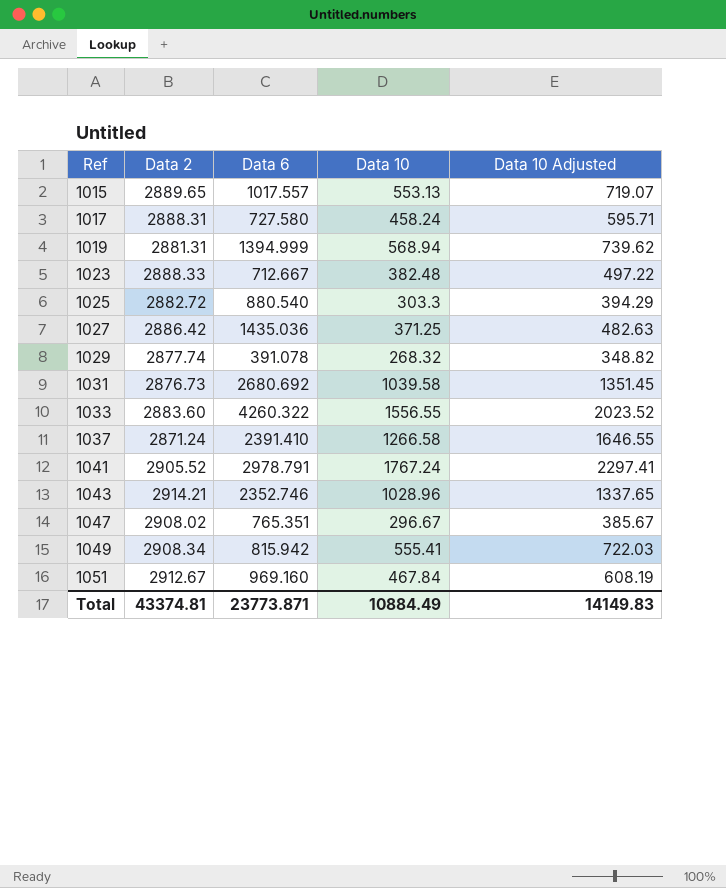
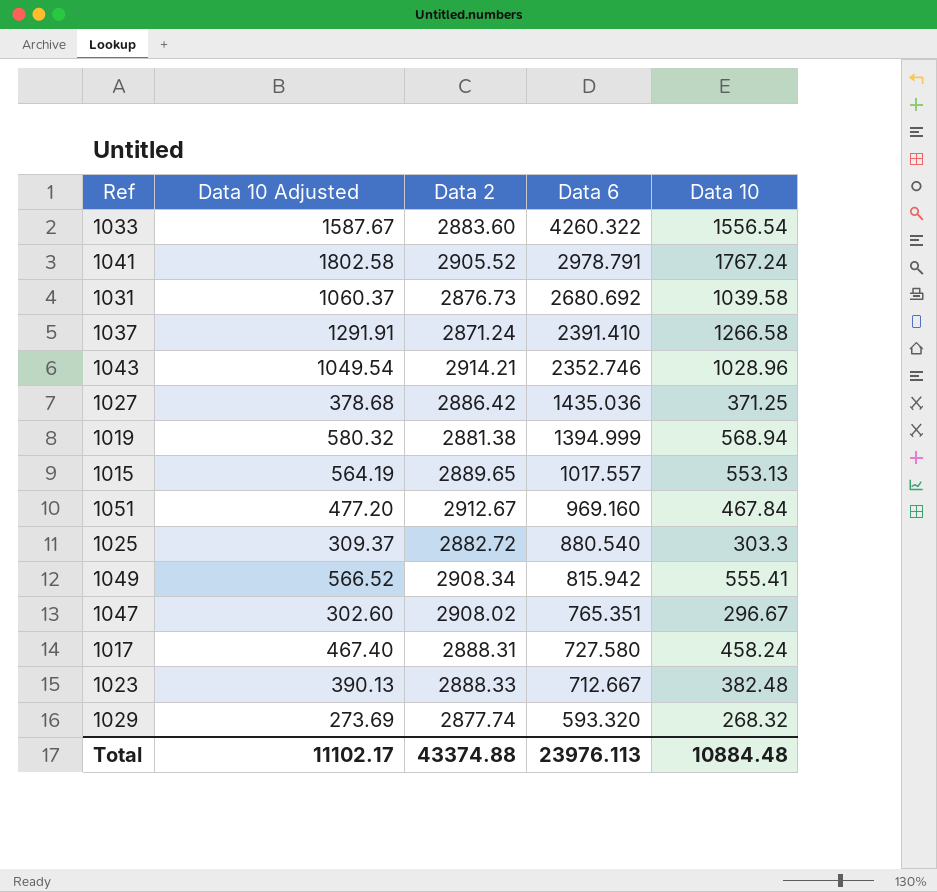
row order: Ref ascending -> Data 6 descending
column Data 10 Adjusted | formula: [Data 10] * 1.3 -> [Data 10] * 1.02
column Data 10 Adjusted | position: 5 -> 2
1033 | Data 10: 1556.55 -> 1556.54
1019 | Data 2: 2881.31 -> 2881.38
1029 | Data 6: 391.078 -> 593.320
Total | Data 10 Adjusted: 14149.83 -> 11102.17
Total | Data 2: 43374.81 -> 43374.88
Total | Data 6: 23773.871 -> 23976.113
Total | Data 10: 10884.49 -> 10884.48

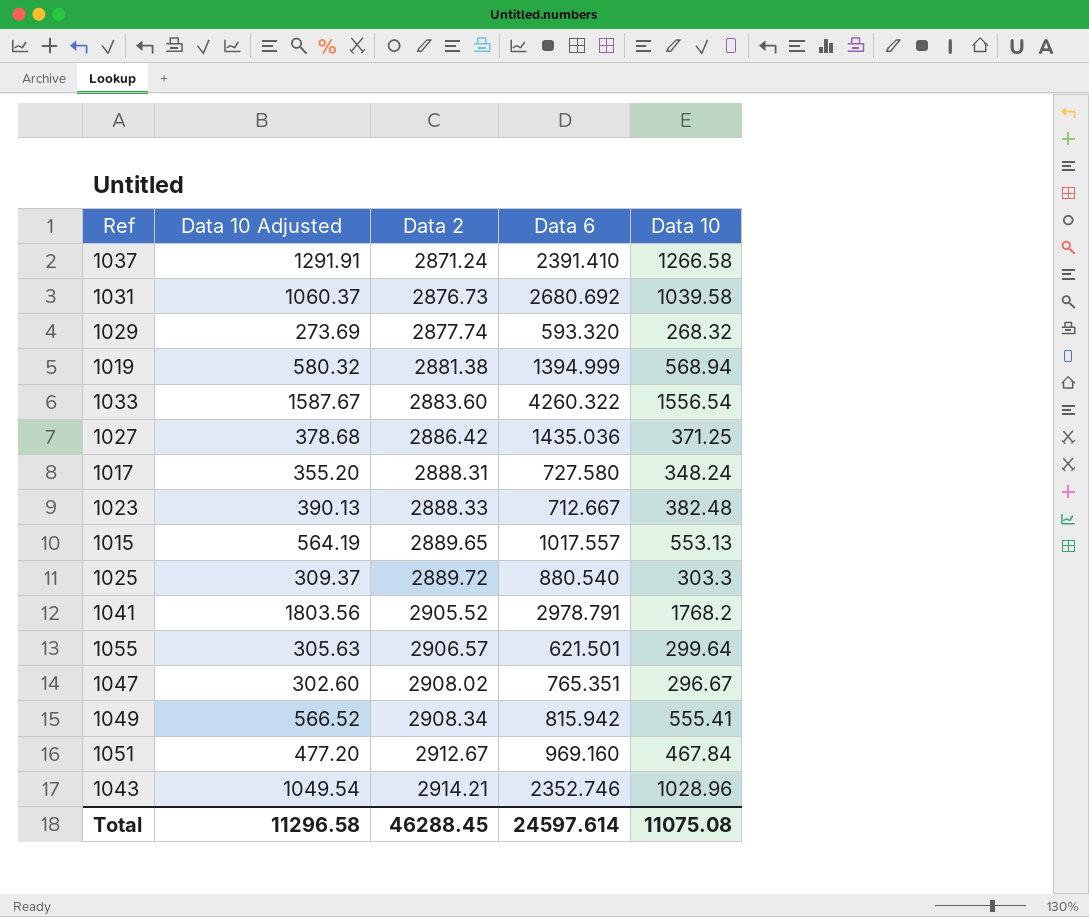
row order: Data 6 descending -> Data 2 ascending
1017 | Data 10 Adjusted: 467.40 -> 355.20
1017 | Data 10: 458.24 -> 348.24
1025 | Data 2: 2882.72 -> 2889.72
1041 | Data 10 Adjusted: 1802.58 -> 1803.56
1041 | Data 10: 1767.24 -> 1768.2
row 1055: none -> 305.63 | 2906.57 | 621.501 | 299.64
Total | Data 10 Adjusted: 11102.17 -> 11296.58
Total | Data 2: 43374.88 -> 46288.45
Total | Data 6: 23976.113 -> 24597.614
Total | Data 10: 10884.48 -> 11075.08

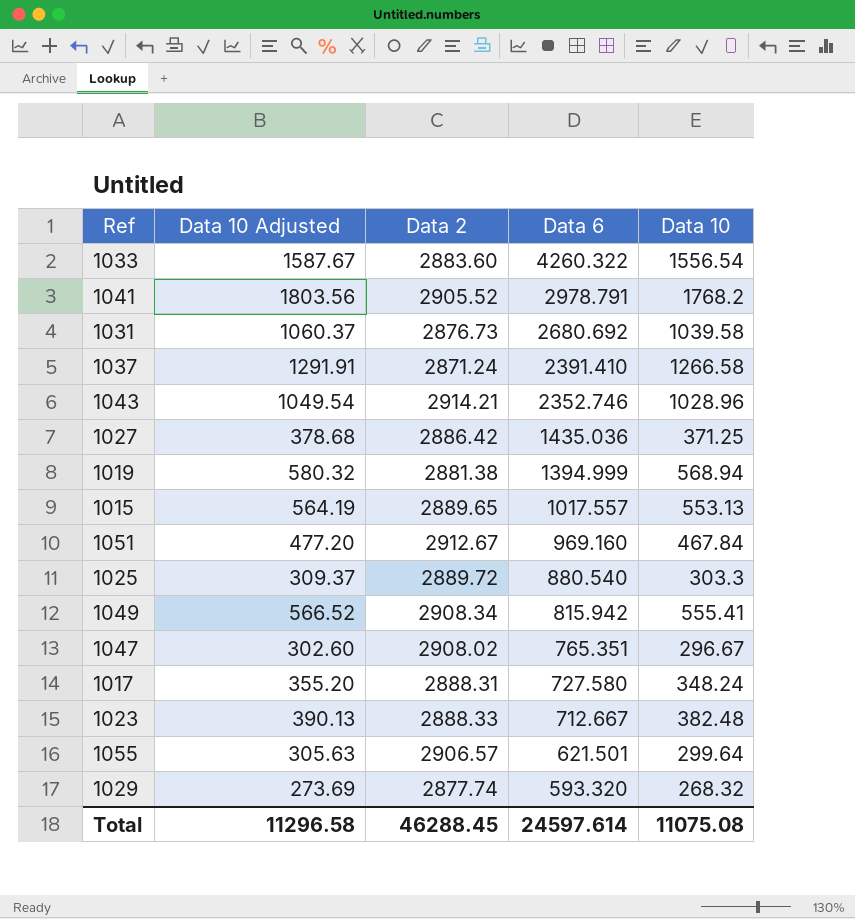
row order: Data 2 ascending -> Data 6 descending

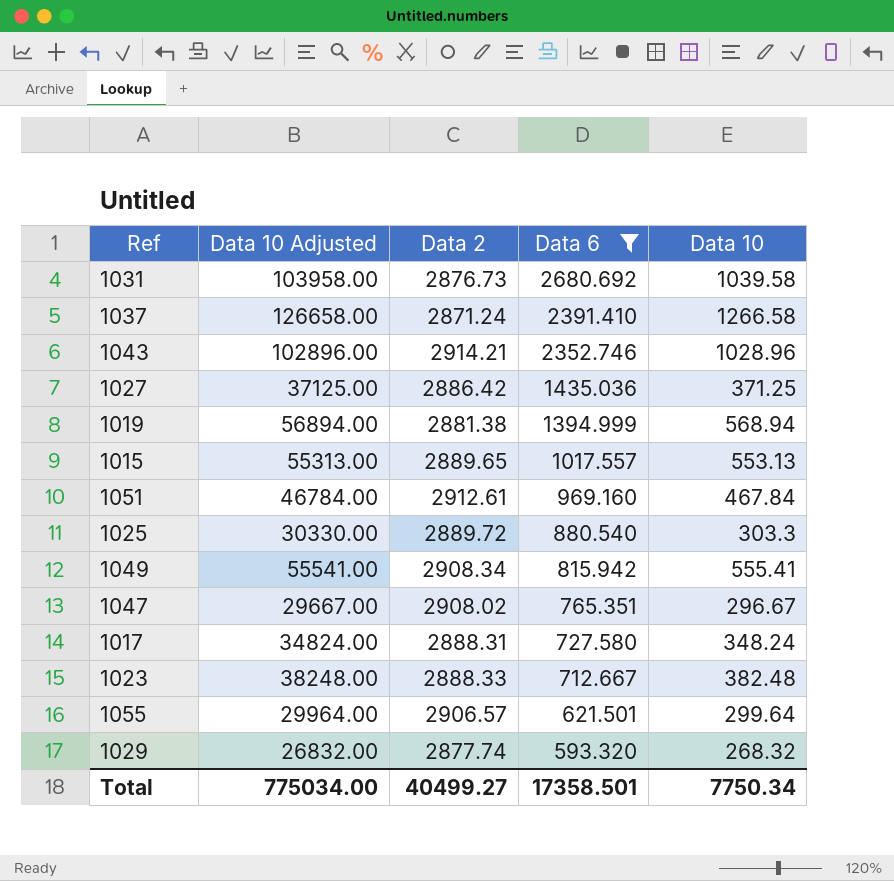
filter: none -> Data 6 <= 2680.692
column Data 10 Adjusted | formula: [Data 10] * 1.02 -> [Data 10] * 100
1051 | Data 2: 2912.67 -> 2912.61
Total | Data 10 Adjusted: 11296.58 -> 775034.00
Total | Data 2: 46288.45 -> 40499.27
Total | Data 6: 24597.614 -> 17358.501
Total | Data 10: 11075.08 -> 7750.34

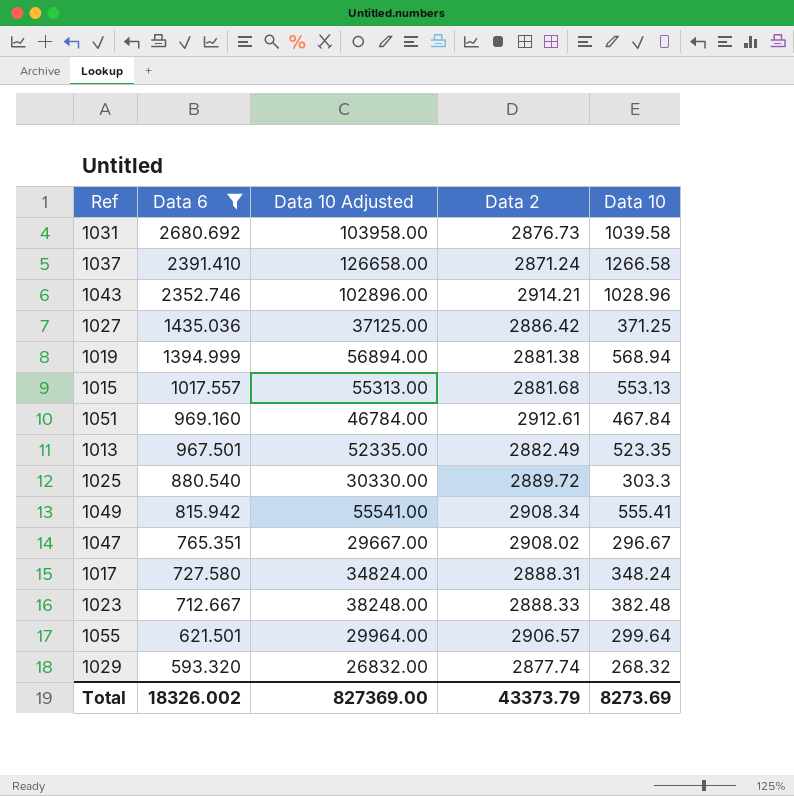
column Data 6 | position: 4 -> 2
1015 | Data 2: 2889.65 -> 2881.68
row 1013: none -> 967.501 | 52335.00 | 2882.49 | 523.35
Total | Data 6: 17358.501 -> 18326.002
Total | Data 10 Adjusted: 775034.00 -> 827369.00
Total | Data 2: 40499.27 -> 43373.79
Total | Data 10: 7750.34 -> 8273.69

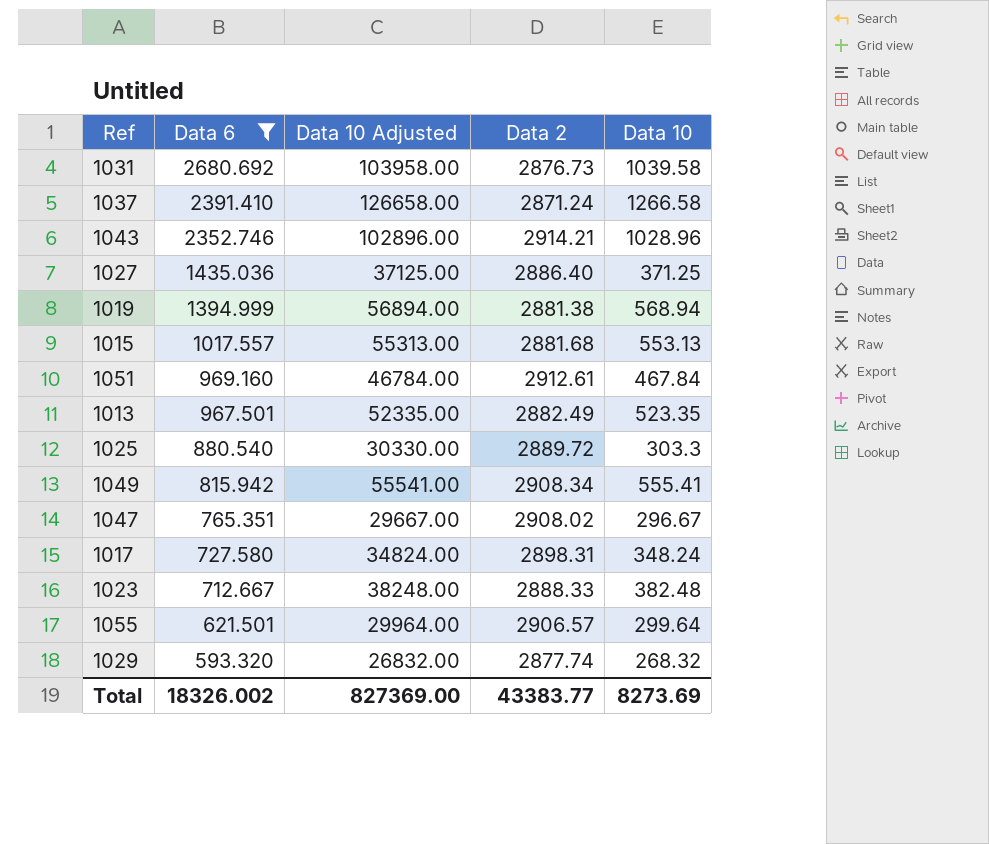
1027 | Data 2: 2886.42 -> 2886.40
1017 | Data 2: 2888.31 -> 2898.31
Total | Data 2: 43373.79 -> 43383.77

